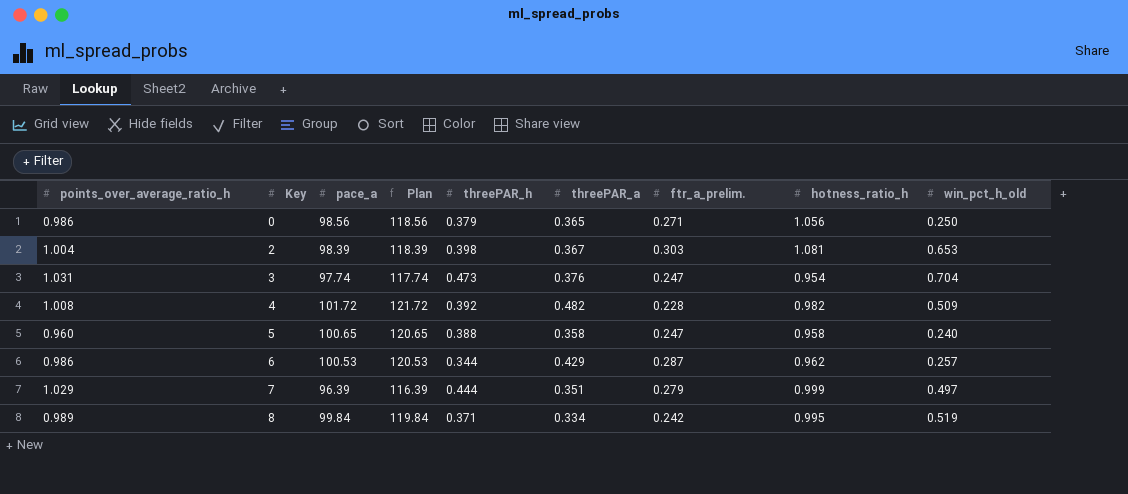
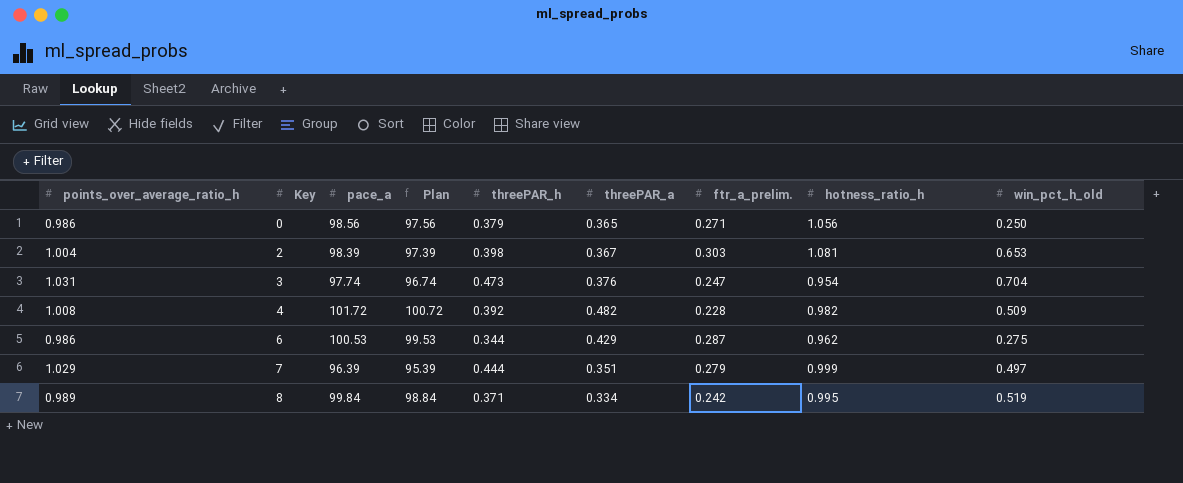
column Plan | formula: [pace_a] + 20 -> [pace_a] - 1
row 5: 0.960 | 100.65 | 120.65 | 0.388 | 0.358 | 0.247 | 0.958 | 0.240 -> none
6 | win_pct_h_old: 0.257 -> 0.275

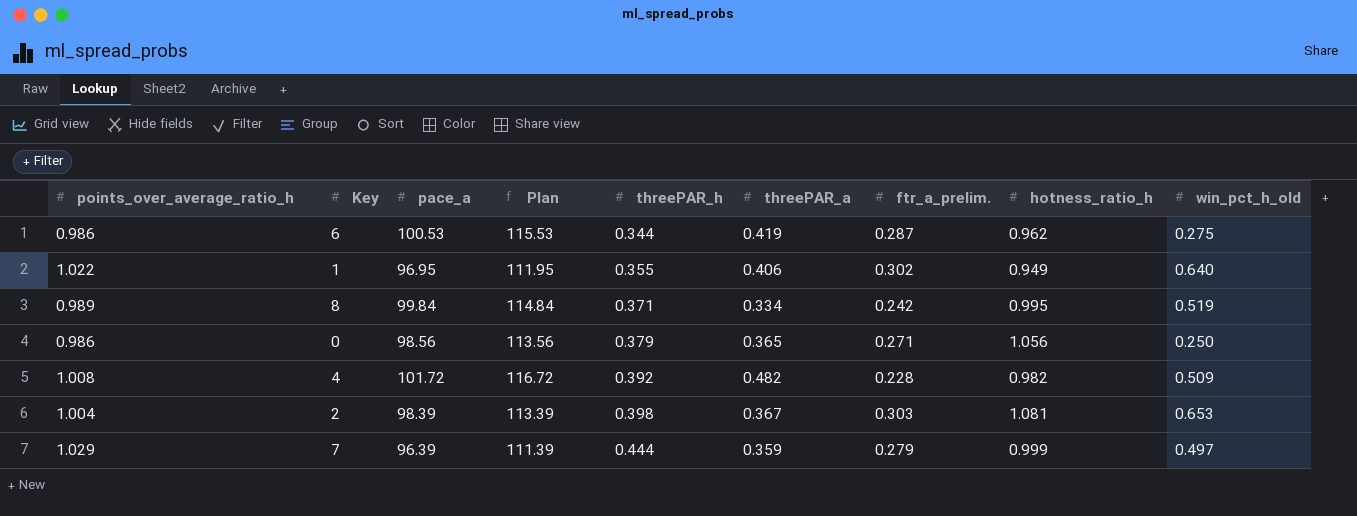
row order: Key ascending -> threePAR_h ascending
column Plan | formula: [pace_a] - 1 -> [pace_a] + 15
row 3: 1.031 | 97.74 | 96.74 | 0.473 | 0.376 | 0.247 | 0.954 | 0.704 -> none
6 | threePAR_a: 0.429 -> 0.419
row 1: none -> 1.022 | 96.95 | 111.95 | 0.355 | 0.406 | 0.302 | 0.949 | 0.640
7 | threePAR_a: 0.351 -> 0.359

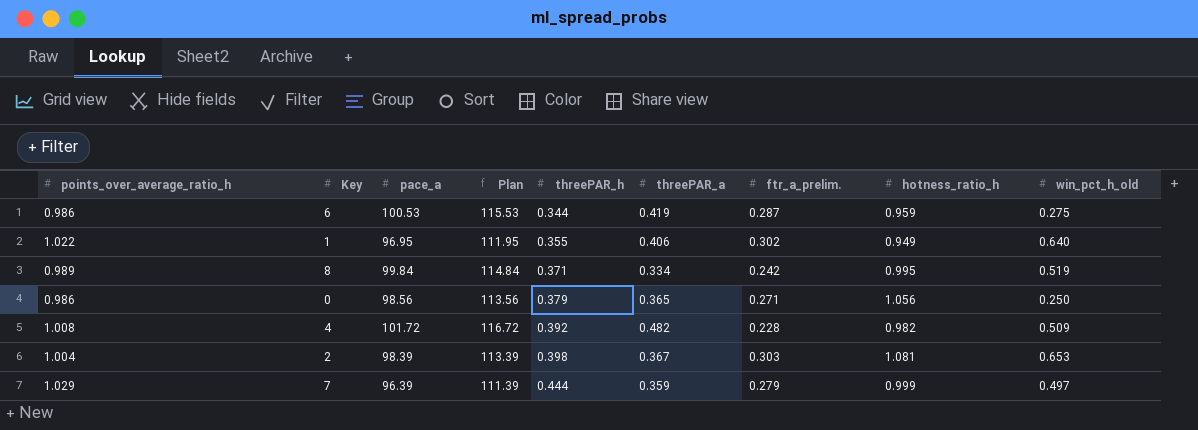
6 | hotness_ratio_h: 0.962 -> 0.959

